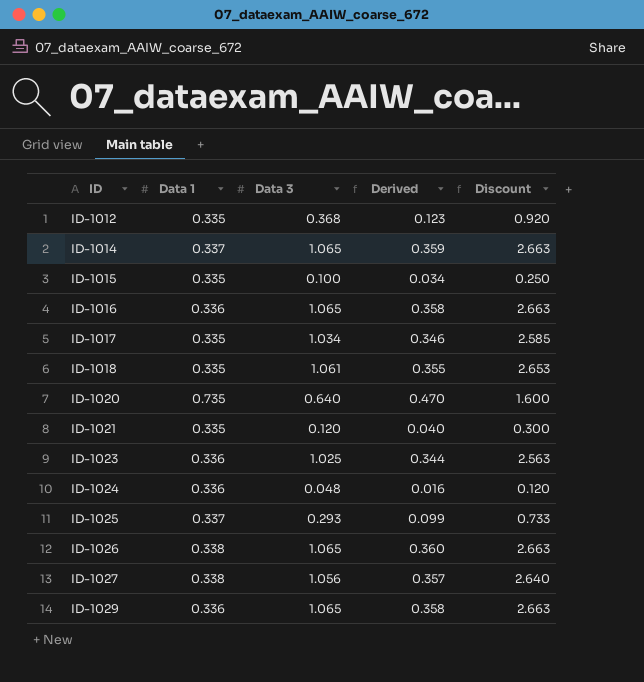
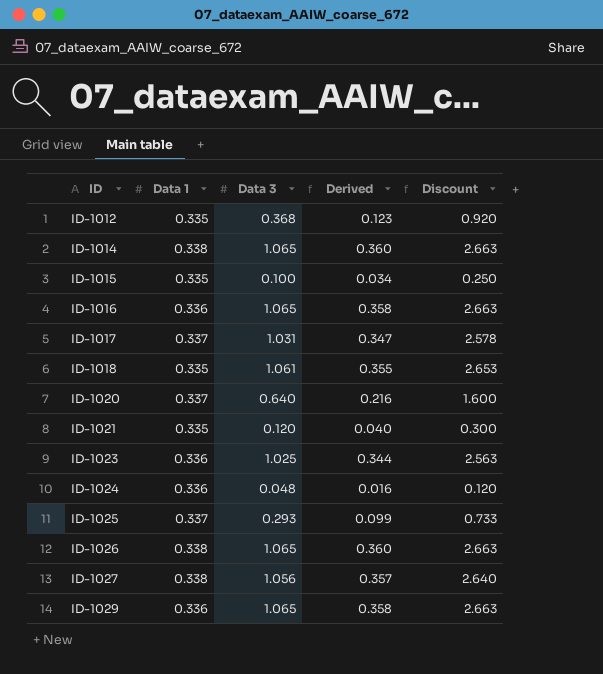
ID-1014 | Data 1: 0.337 -> 0.338
ID-1014 | Derived: 0.359 -> 0.360
ID-1017 | Data 1: 0.335 -> 0.337
ID-1017 | Data 3: 1.034 -> 1.031
ID-1017 | Derived: 0.346 -> 0.347
ID-1017 | Discount: 2.585 -> 2.578
ID-1020 | Data 1: 0.735 -> 0.337
ID-1020 | Derived: 0.470 -> 0.216

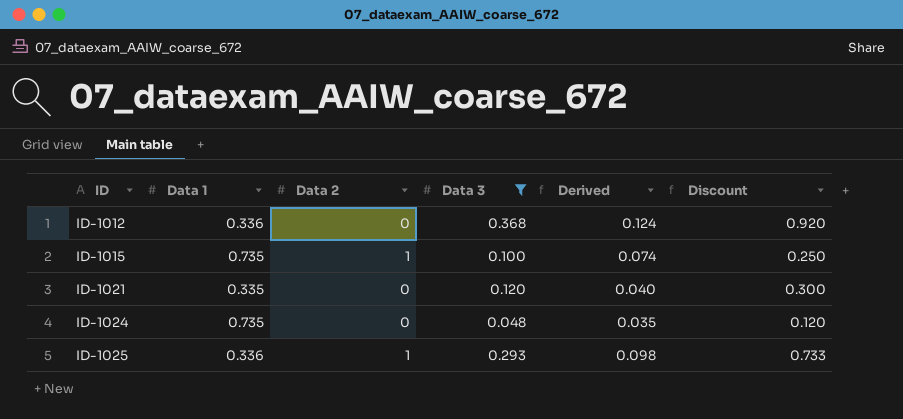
filter: none -> Data 3 <= 0.368
column Data 2 | position: none -> 3
ID-1012 | Data 1: 0.335 -> 0.336
ID-1012 | Derived: 0.123 -> 0.124
ID-1015 | Data 1: 0.335 -> 0.735
ID-1015 | Derived: 0.034 -> 0.074
ID-1024 | Data 1: 0.336 -> 0.735
ID-1024 | Derived: 0.016 -> 0.035
ID-1025 | Data 1: 0.337 -> 0.336
ID-1025 | Derived: 0.099 -> 0.098

